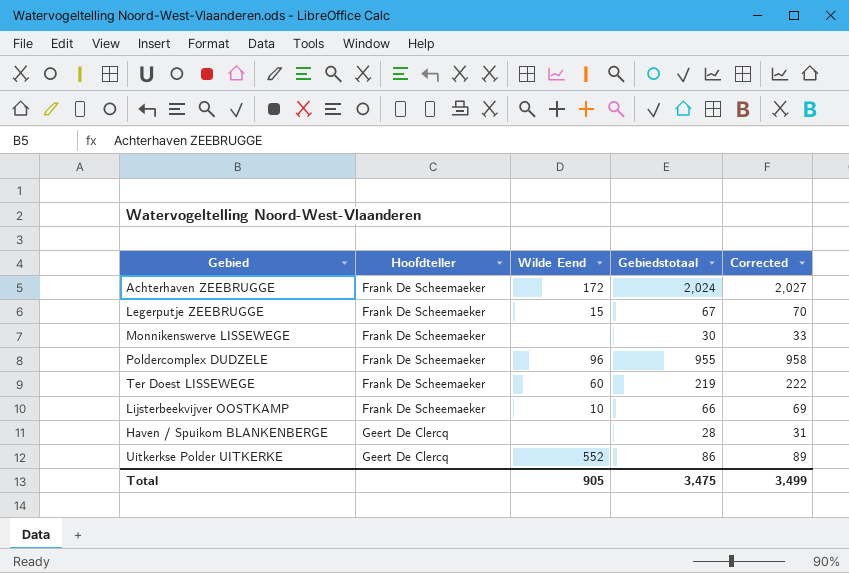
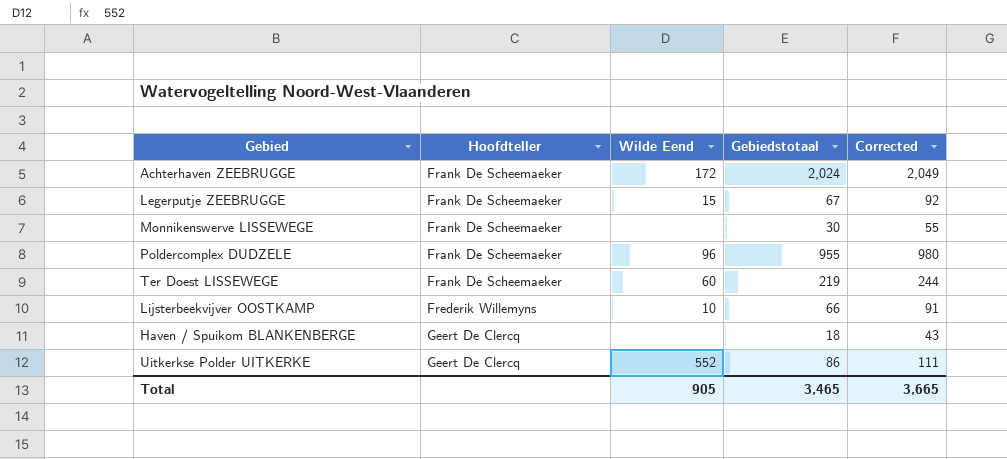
column Corrected | formula: [Gebiedstotaal] + 3 -> [Gebiedstotaal] + 25
Lijsterbeekvijver OOSTKAMP | Hoofdteller: Frank De Scheemaeker -> Frederik Willemyns
Haven / Spuikom BLANKENBERGE | Gebiedstotaal: 28 -> 18
Total | Gebiedstotaal: 3,475 -> 3,465
Total | Corrected: 3,499 -> 3,665

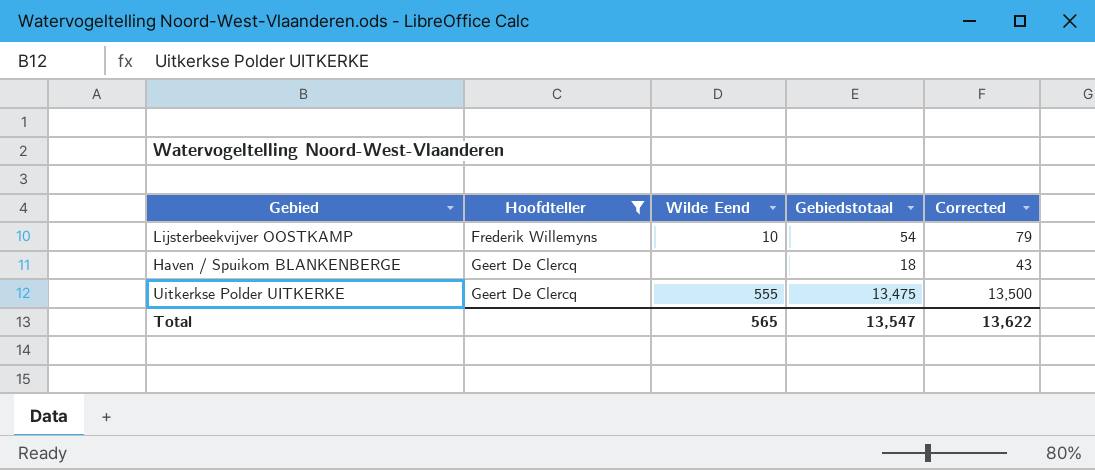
filter: none -> Hoofdteller != Frank De Scheemaeker
Lijsterbeekvijver OOSTKAMP | Gebiedstotaal: 66 -> 54
Lijsterbeekvijver OOSTKAMP | Corrected: 91 -> 79
Uitkerkse Polder UITKERKE | Wilde Eend: 552 -> 555
Uitkerkse Polder UITKERKE | Gebiedstotaal: 86 -> 13,475
Uitkerkse Polder UITKERKE | Corrected: 111 -> 13,500
Total | Wilde Eend: 905 -> 565
Total | Gebiedstotaal: 3,465 -> 13,547
Total | Corrected: 3,665 -> 13,622

